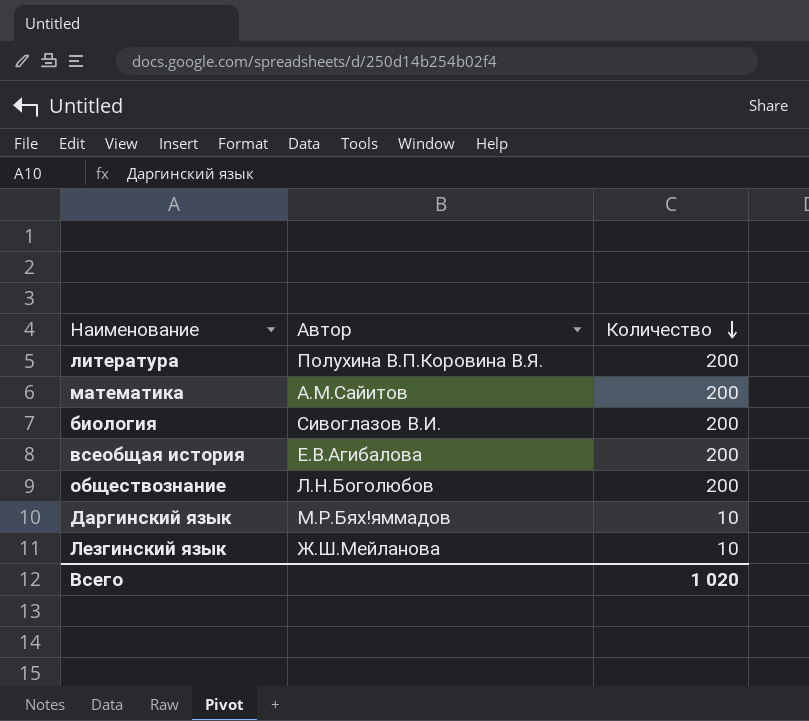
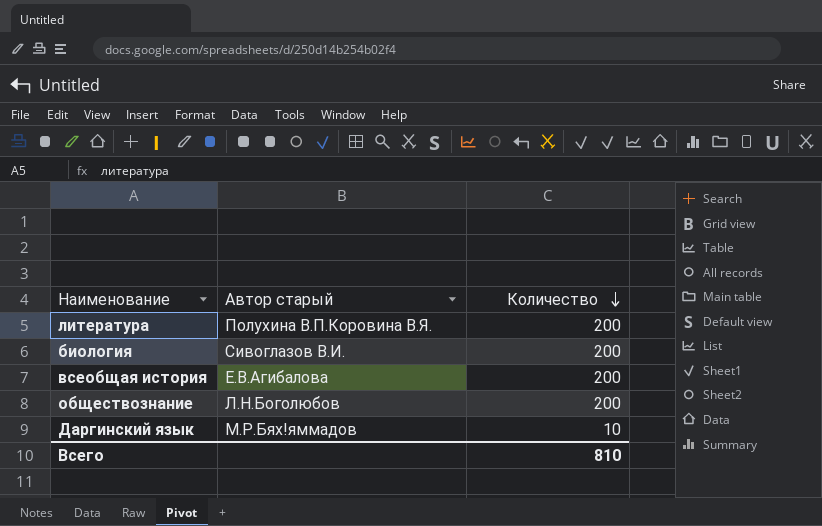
column name: Автор -> Автор старый
row математика: А.М.Сайитов | 200 -> none
row Лезгинский язык: Ж.Ш.Мейланова | 10 -> none
Всего | Количество: 1 020 -> 810

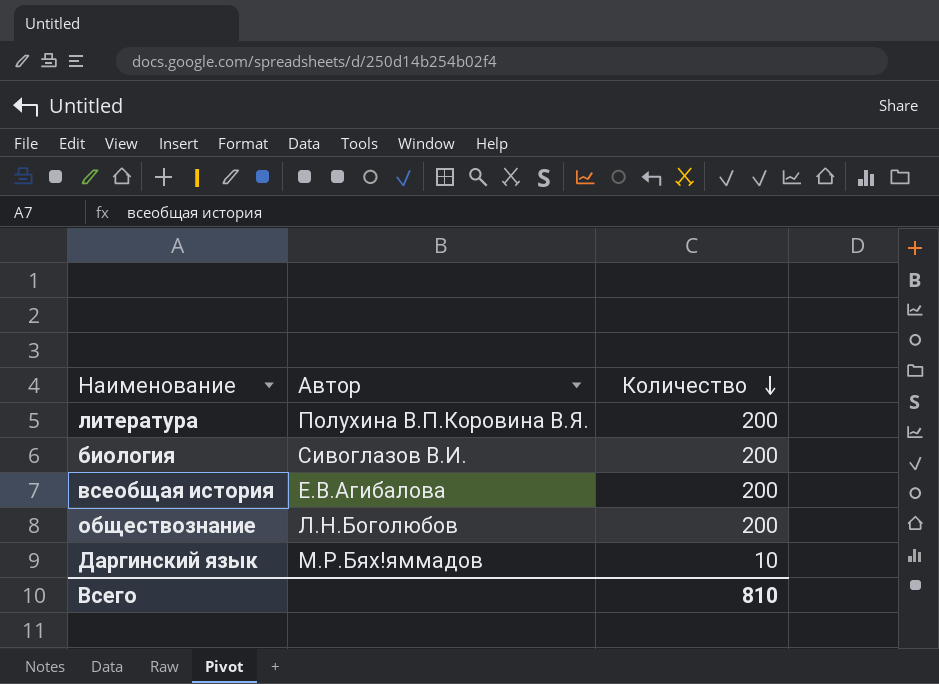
column name: Автор старый -> Автор

